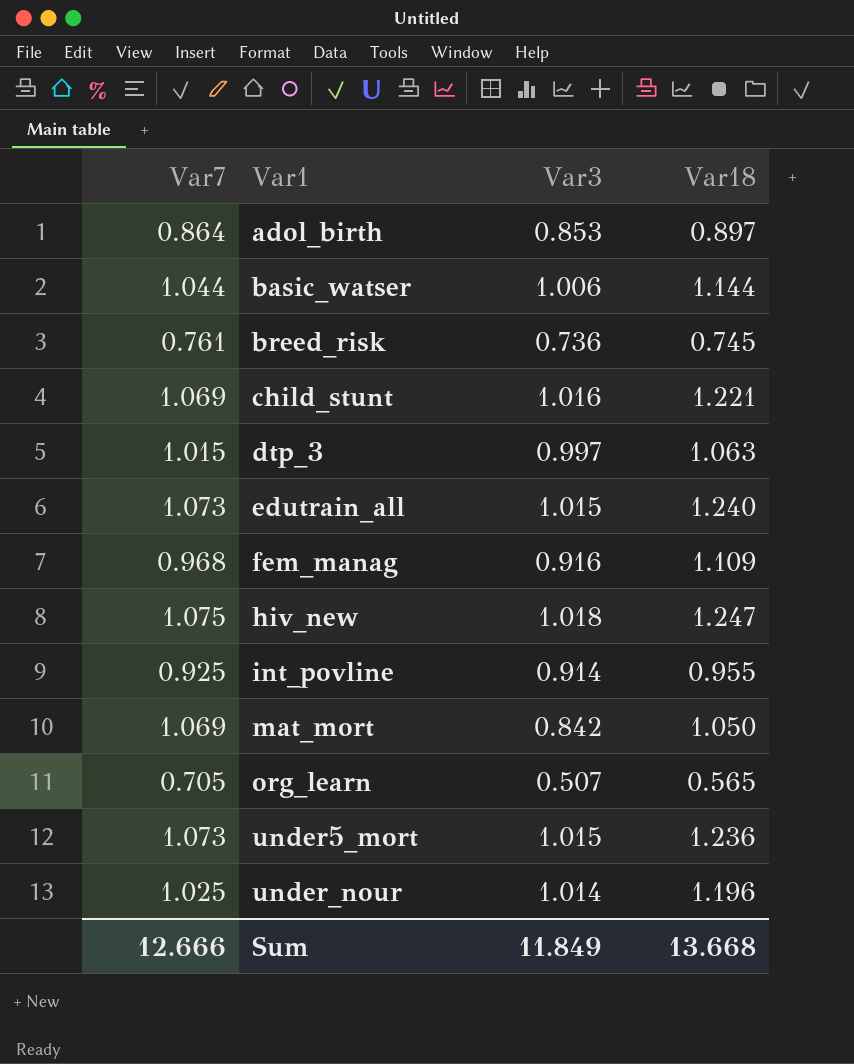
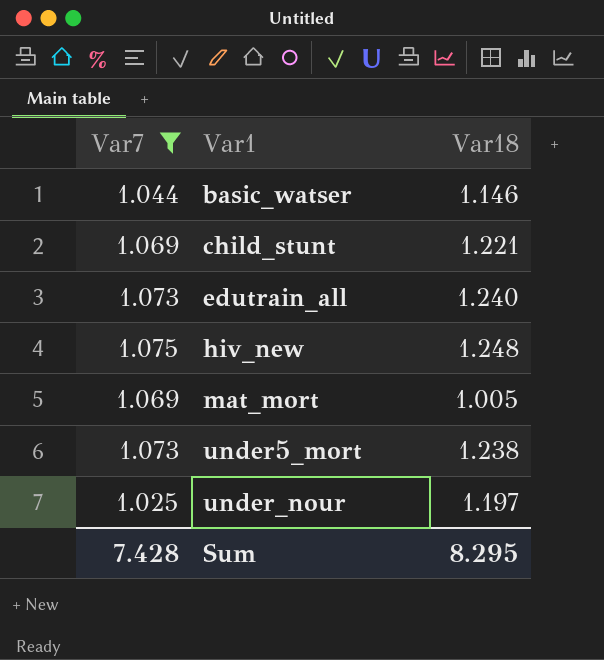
filter: none -> Var7 >= 1.025
column Var3 | position: 3 -> none
basic_watser | Var18: 1.144 -> 1.146
hiv_new | Var18: 1.247 -> 1.248
mat_mort | Var18: 1.050 -> 1.005
under5_mort | Var18: 1.236 -> 1.238
under_nour | Var18: 1.196 -> 1.197
Sum | Var7: 12.666 -> 7.428
Sum | Var18: 13.668 -> 8.295

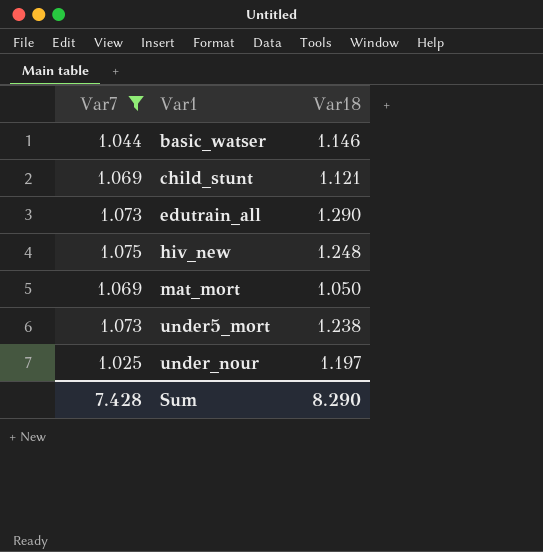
child_stunt | Var18: 1.221 -> 1.121
edutrain_all | Var18: 1.240 -> 1.290
mat_mort | Var18: 1.005 -> 1.050
Sum | Var18: 8.295 -> 8.290

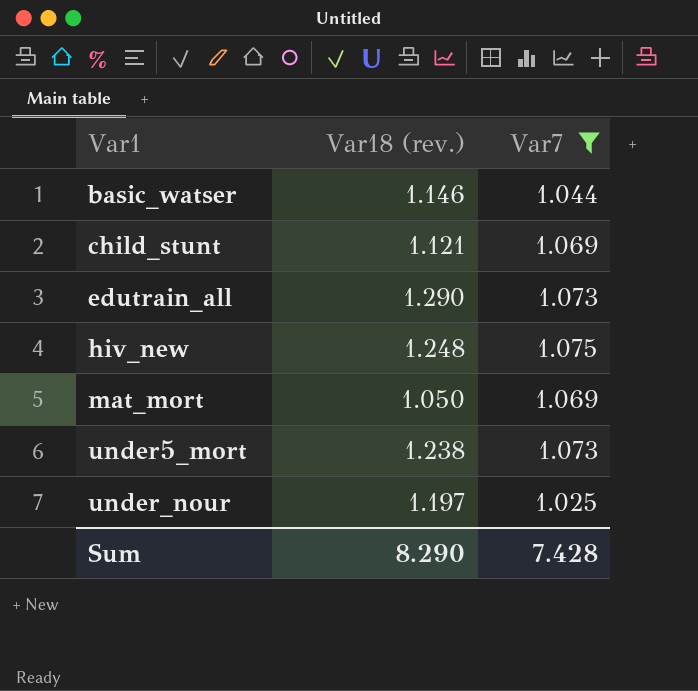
column name: Var18 -> Var18 (rev.)
column Var7 | position: 1 -> 3

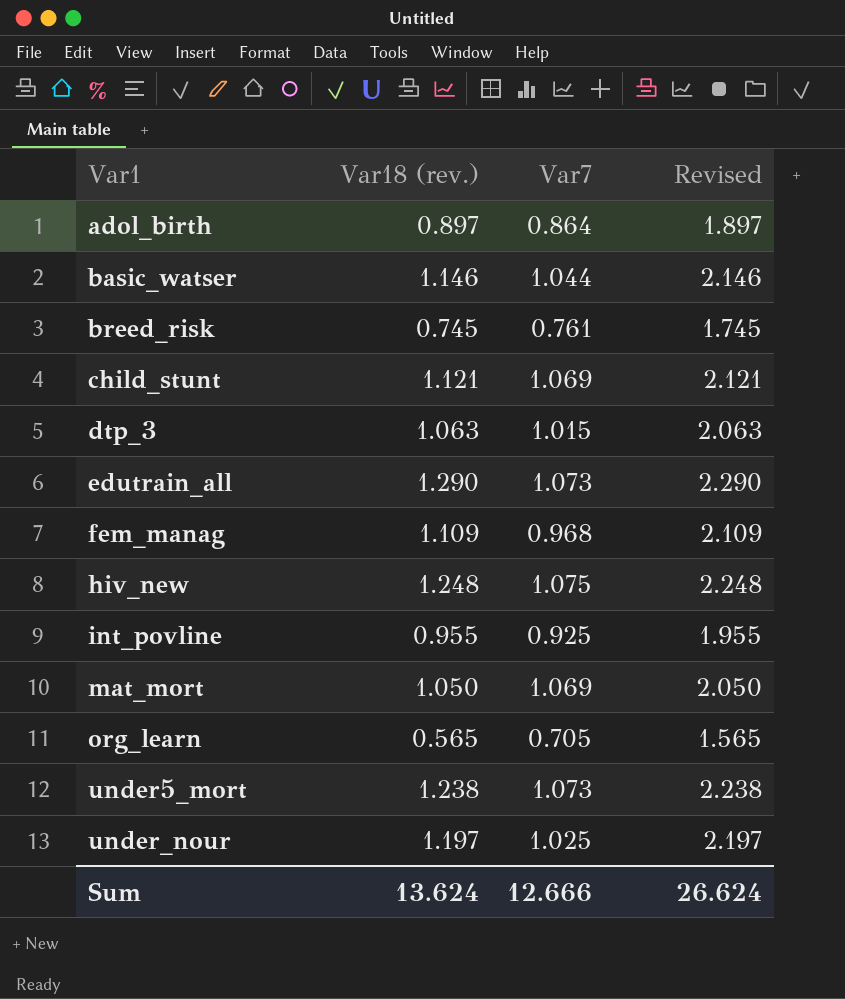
filter: Var7 >= 1.025 -> none
column Revised | formula: none -> [Var18 (rev.)] + 1
Sum | Var18 (rev.): 8.290 -> 13.624
Sum | Var7: 7.428 -> 12.666

